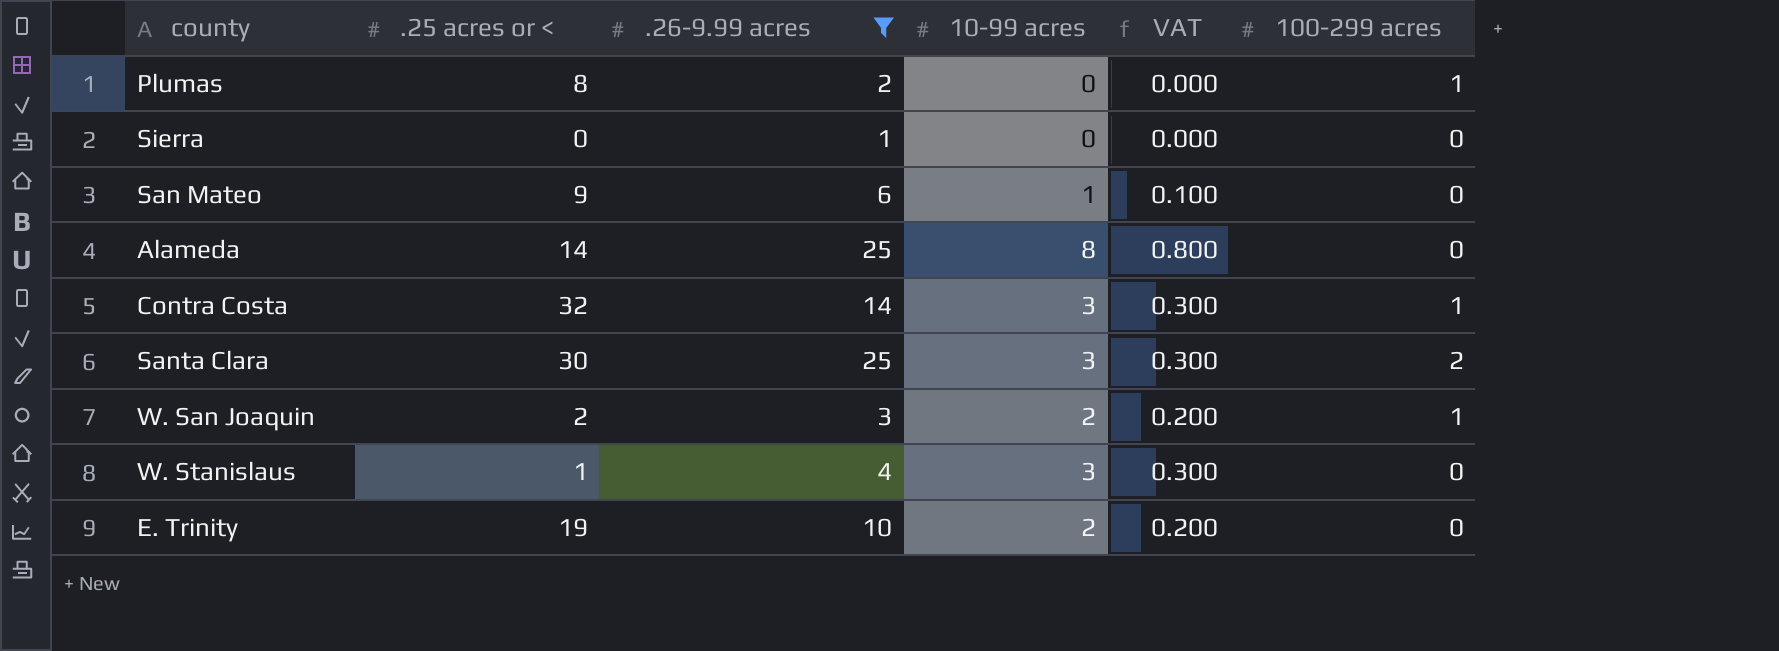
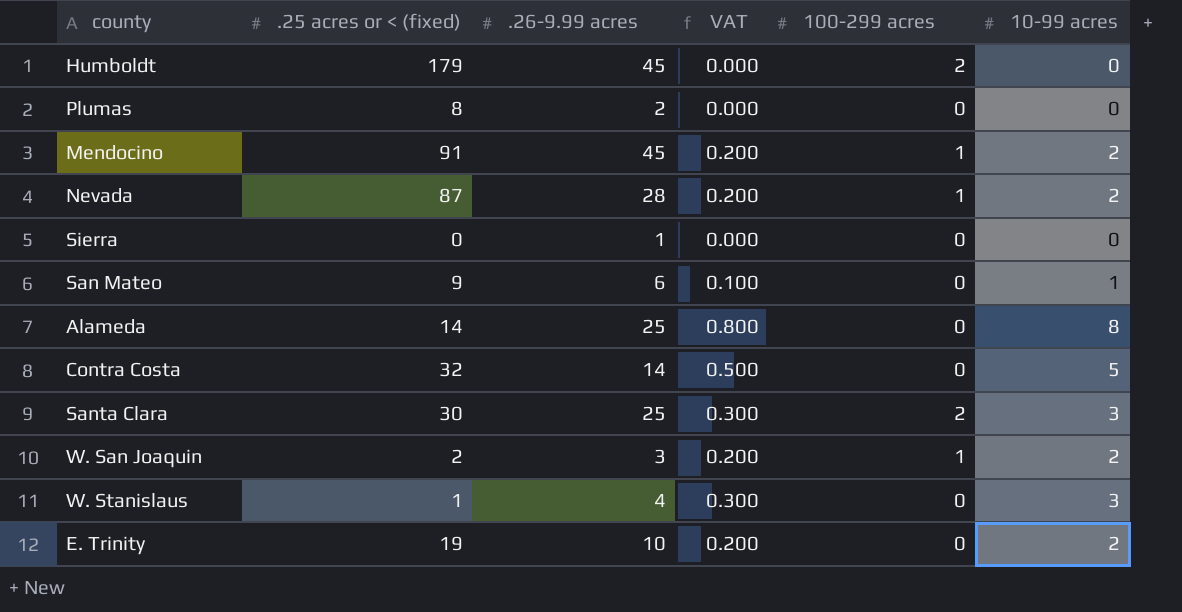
filter: .26-9.99 acres <= 25 -> none
column name: .25 acres or < -> .25 acres or < (fixed)
column 10-99 acres | position: 4 -> 6
Plumas | 100-299 acres: 1 -> 0
Contra Costa | VAT: 0.300 -> 0.500
Contra Costa | 100-299 acres: 1 -> 0
Contra Costa | 10-99 acres: 3 -> 5

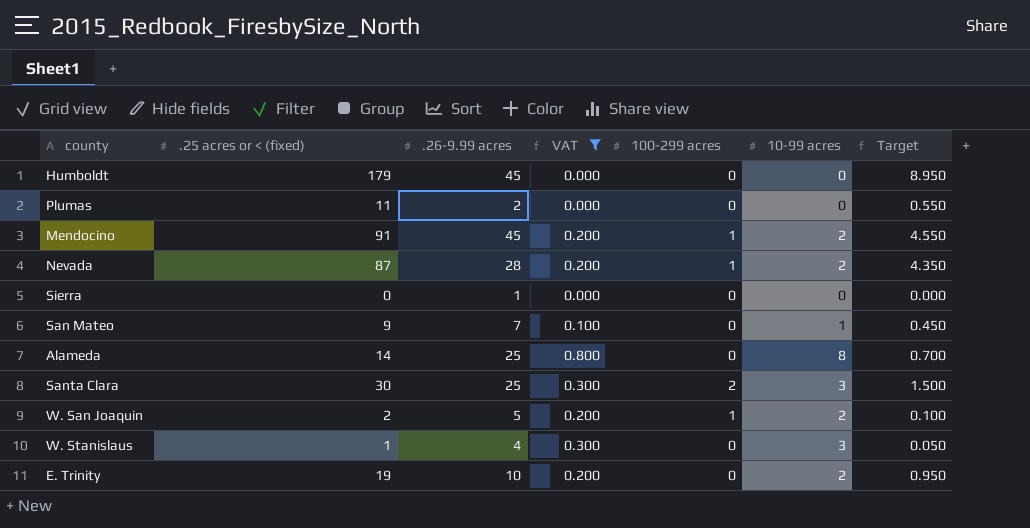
filter: none -> VAT != 0.500
column Target | formula: none -> [.25 acres or < (fixed)] * 0.05
Humboldt | 100-299 acres: 2 -> 0
Plumas | .25 acres or < (fixed): 8 -> 11
San Mateo | .26-9.99 acres: 6 -> 7
W. San Joaquin | .26-9.99 acres: 3 -> 5

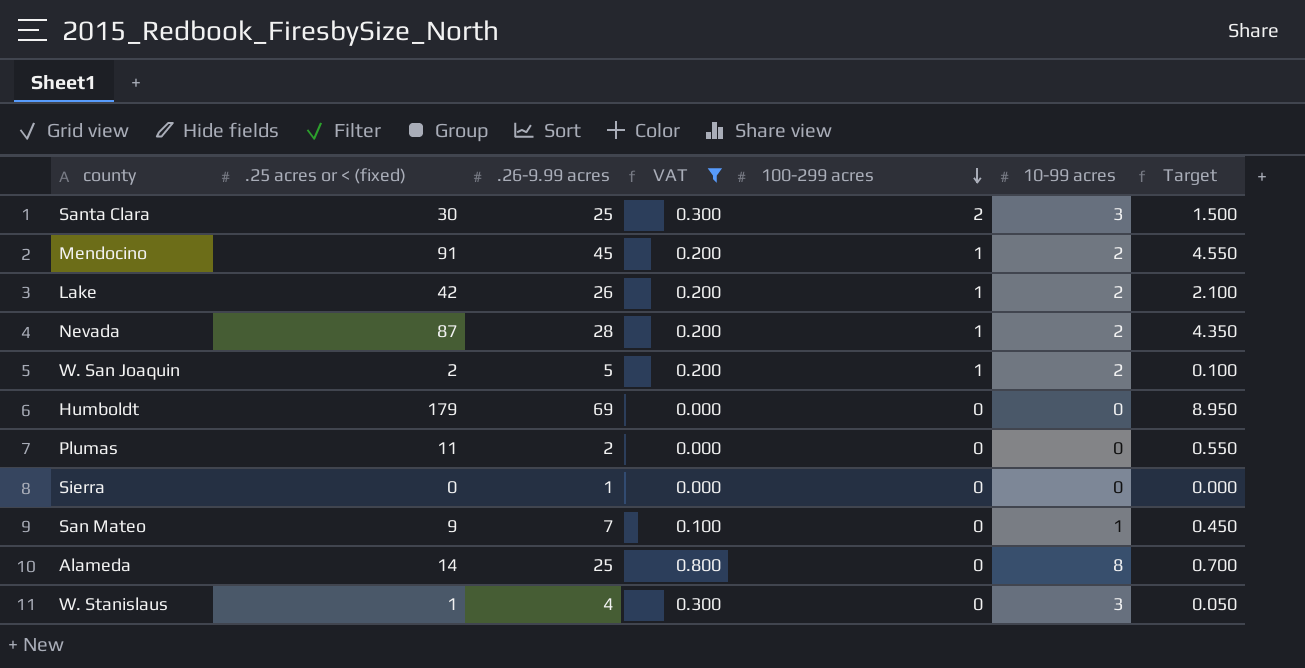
row order: none -> 100-299 acres descending
row E. Trinity: 19 | 10 | 0.200 | 0 | 2 | 0.950 -> none
row Lake: none -> 42 | 26 | 0.200 | 1 | 2 | 2.100
Humboldt | .26-9.99 acres: 45 -> 69

